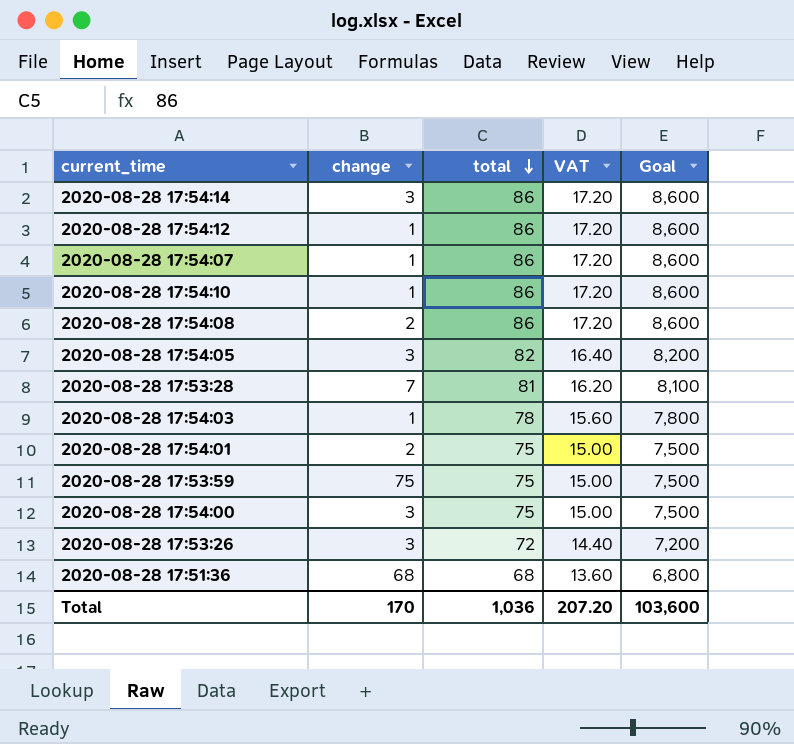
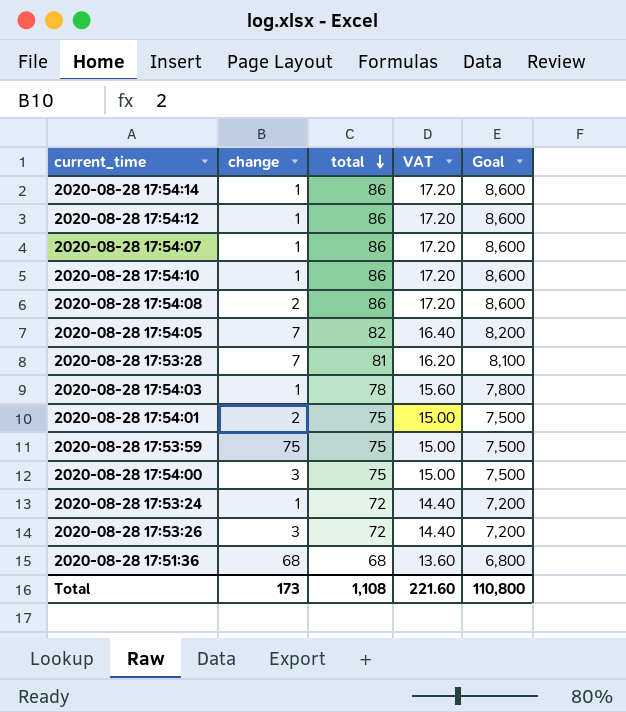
2020-08-28 17:54:14 | change: 3 -> 1
2020-08-28 17:54:05 | change: 3 -> 7
row 2020-08-28 17:53:24: none -> 1 | 72 | 14.40 | 7,200
Total | change: 170 -> 173
Total | total: 1,036 -> 1,108
Total | VAT: 207.20 -> 221.60
Total | Goal: 103,600 -> 110,800

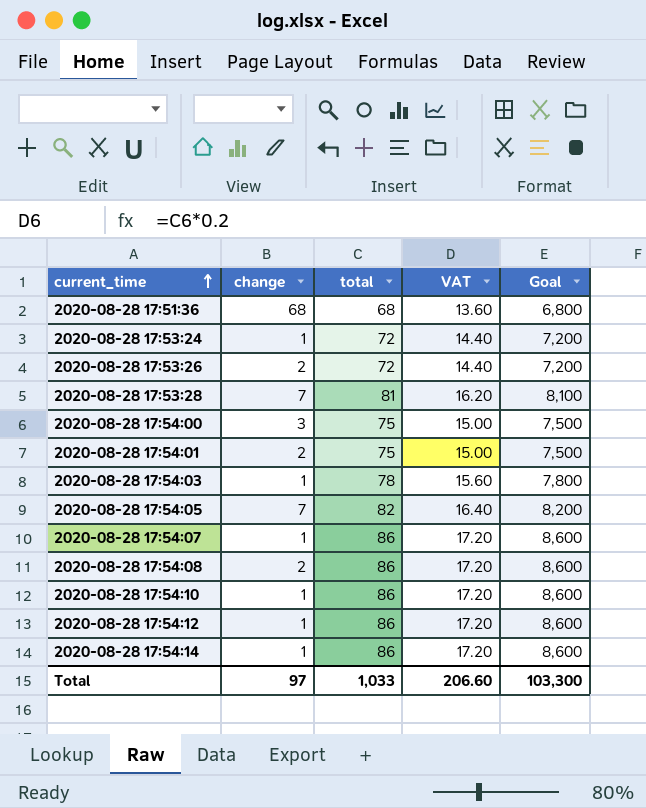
row order: total descending -> current_time ascending
row 2020-08-28 17:53:59: 75 | 75 | 15.00 | 7,500 -> none
2020-08-28 17:53:26 | change: 3 -> 2
Total | change: 173 -> 97
Total | total: 1,108 -> 1,033
Total | VAT: 221.60 -> 206.60
Total | Goal: 110,800 -> 103,300

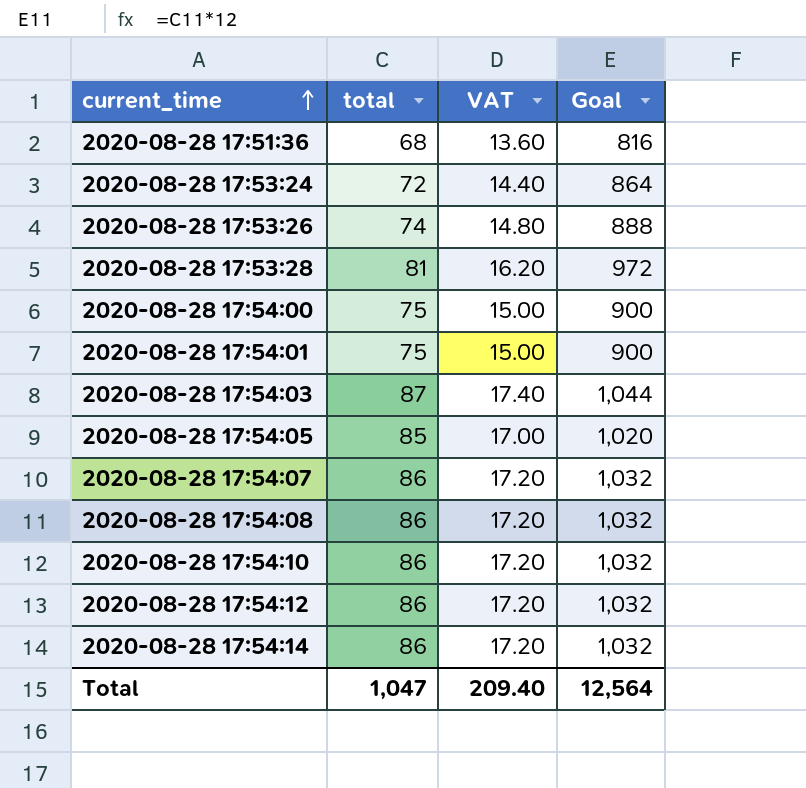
column change | position: 2 -> none
column Goal | formula: [total] * 100 -> [total] * 12
2020-08-28 17:53:26 | total: 72 -> 74
2020-08-28 17:53:26 | VAT: 14.40 -> 14.80
2020-08-28 17:54:03 | total: 78 -> 87
2020-08-28 17:54:03 | VAT: 15.60 -> 17.40
2020-08-28 17:54:05 | total: 82 -> 85
2020-08-28 17:54:05 | VAT: 16.40 -> 17.00
Total | total: 1,033 -> 1,047
Total | VAT: 206.60 -> 209.40
Total | Goal: 103,300 -> 12,564

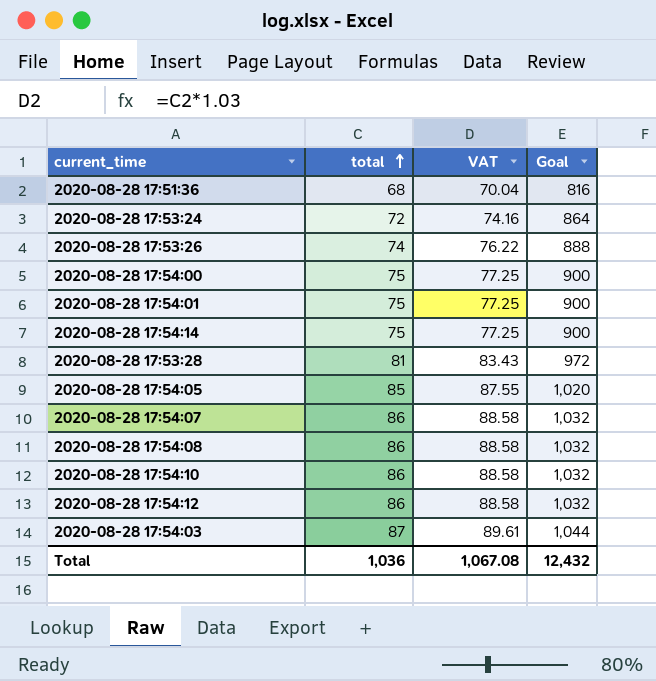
row order: current_time ascending -> total ascending
column VAT | formula: [total] * 0.2 -> [total] * 1.03
2020-08-28 17:54:14 | total: 86 -> 75
2020-08-28 17:54:14 | Goal: 1,032 -> 900
Total | total: 1,047 -> 1,036
Total | VAT: 209.40 -> 1,067.08
Total | Goal: 12,564 -> 12,432

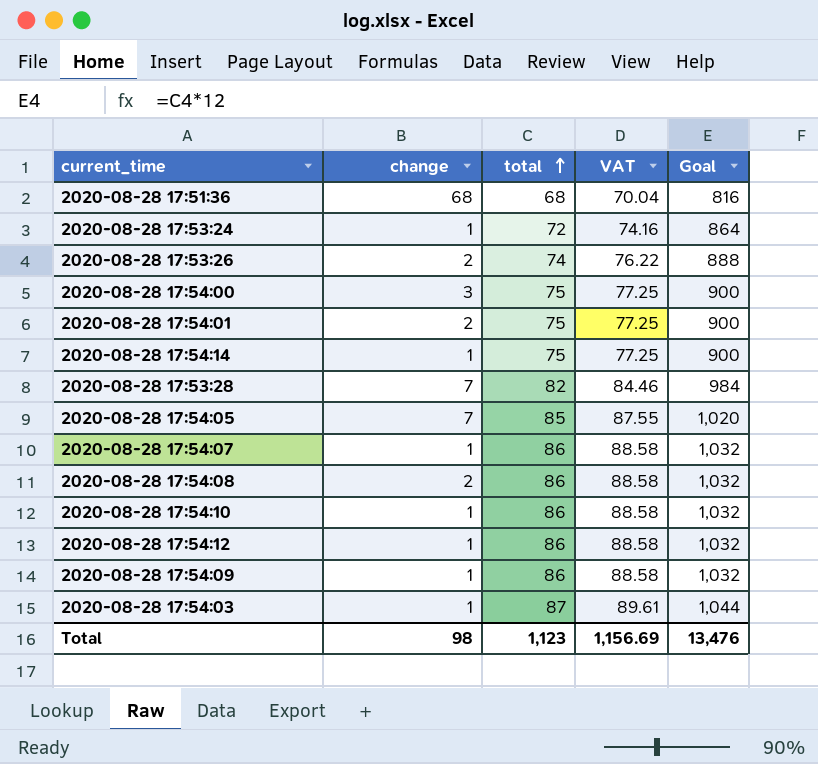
column change | position: none -> 2
2020-08-28 17:53:28 | total: 81 -> 82
2020-08-28 17:53:28 | VAT: 83.43 -> 84.46
2020-08-28 17:53:28 | Goal: 972 -> 984
row 2020-08-28 17:54:09: none -> 1 | 86 | 88.58 | 1,032
Total | total: 1,036 -> 1,123
Total | VAT: 1,067.08 -> 1,156.69
Total | Goal: 12,432 -> 13,476

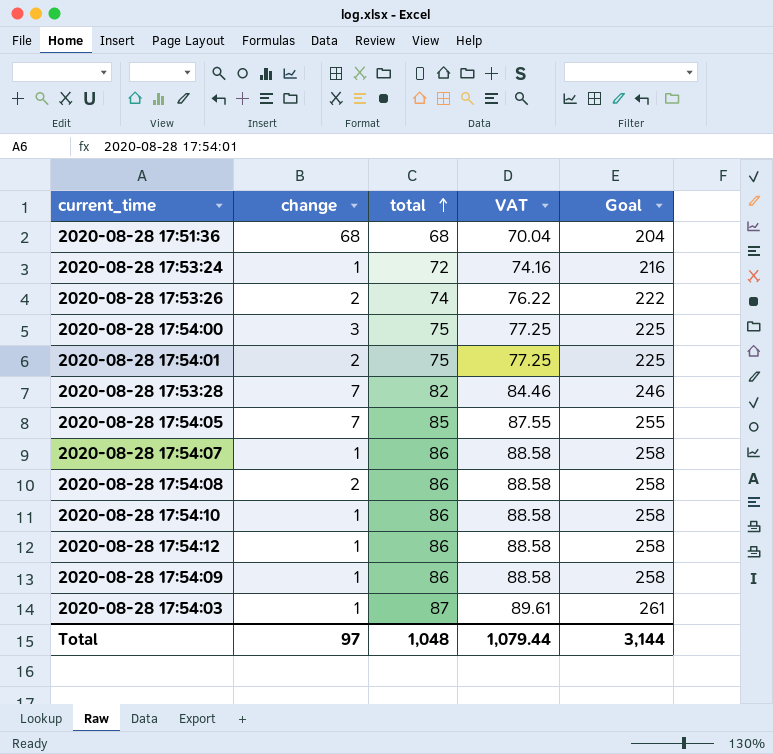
column Goal | formula: [total] * 12 -> [total] * 3
row 2020-08-28 17:54:14: 1 | 75 | 77.25 | 900 -> none
Total | change: 98 -> 97
Total | total: 1,123 -> 1,048
Total | VAT: 1,156.69 -> 1,079.44
Total | Goal: 13,476 -> 3,144

